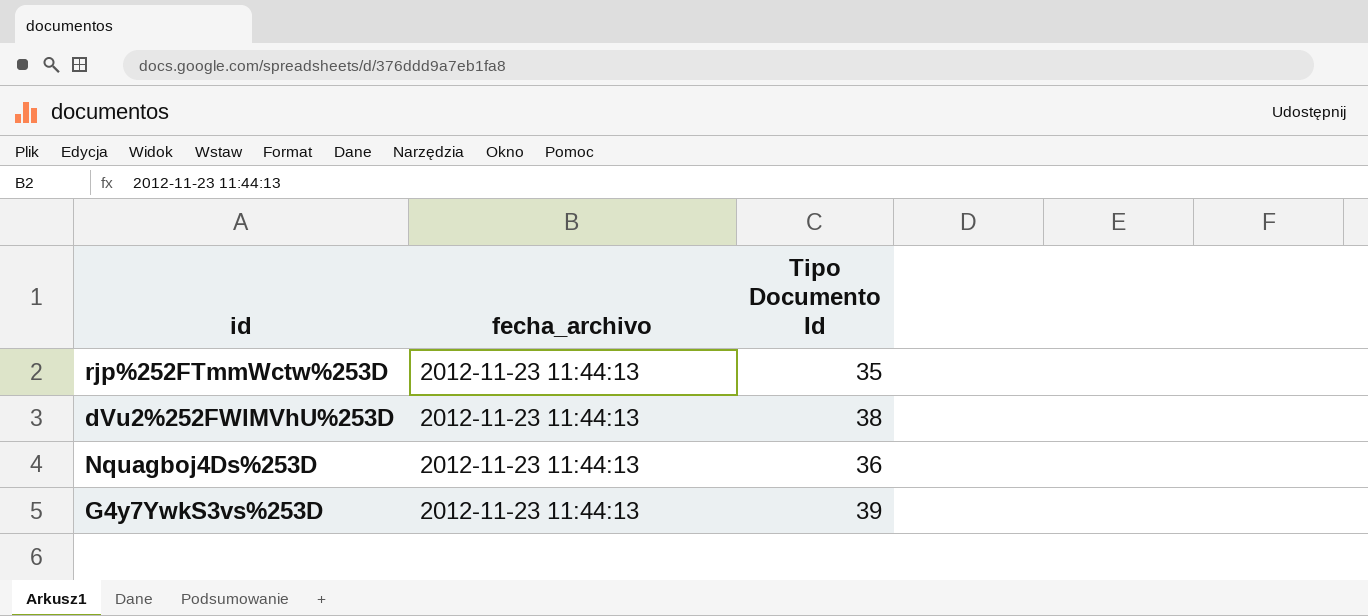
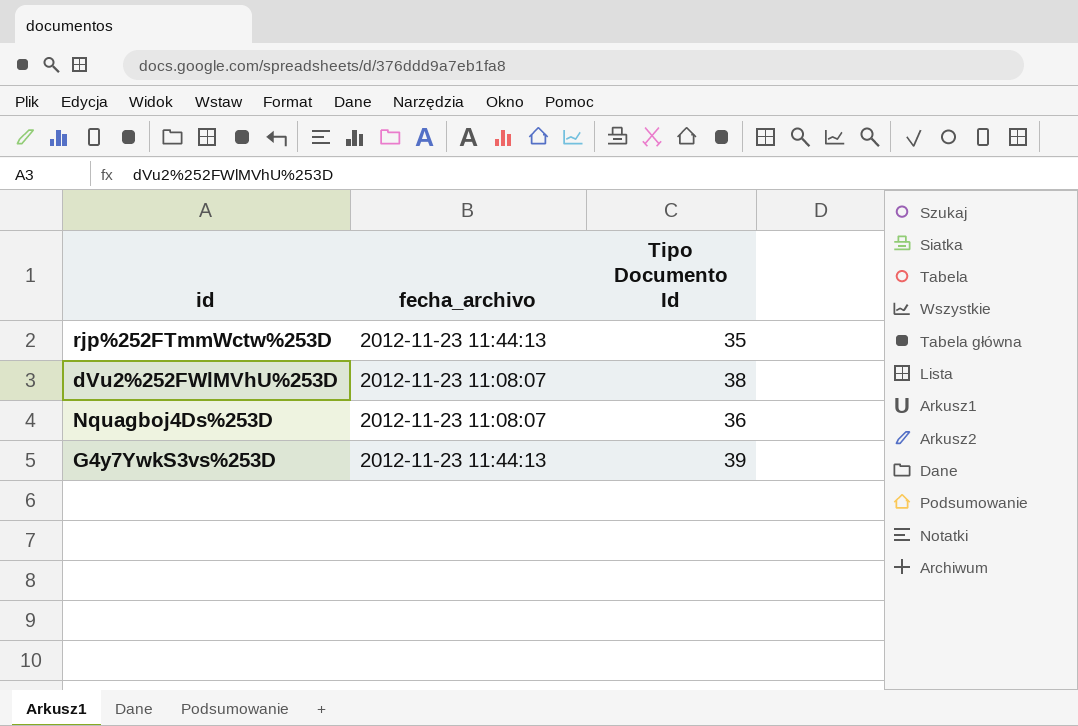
dVu2%252FWlMVhU%253D | fecha_archivo: 2012-11-23 11:44:13 -> 2012-11-23 11:08:07
Nquagboj4Ds%253D | fecha_archivo: 2012-11-23 11:44:13 -> 2012-11-23 11:08:07

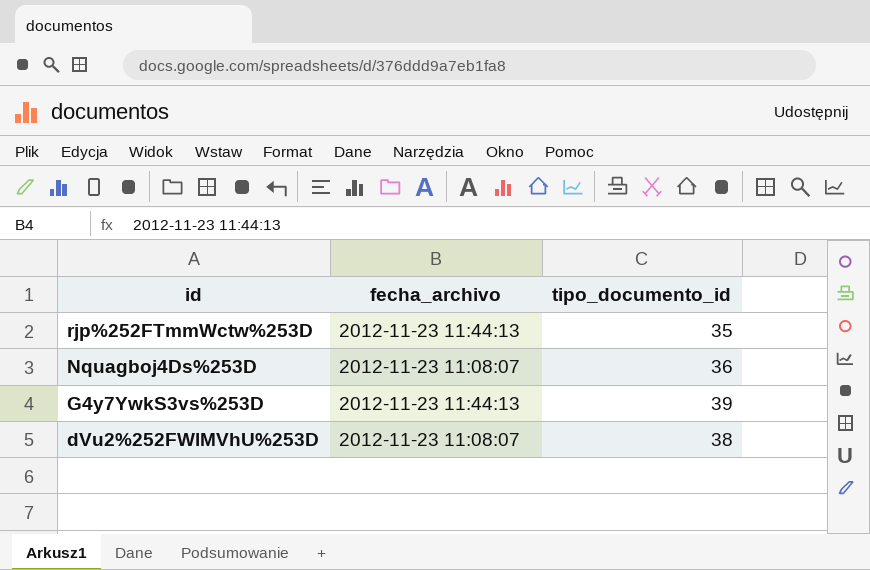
row order: none -> id descending
column name: Tipo Documento Id -> tipo_documento_id

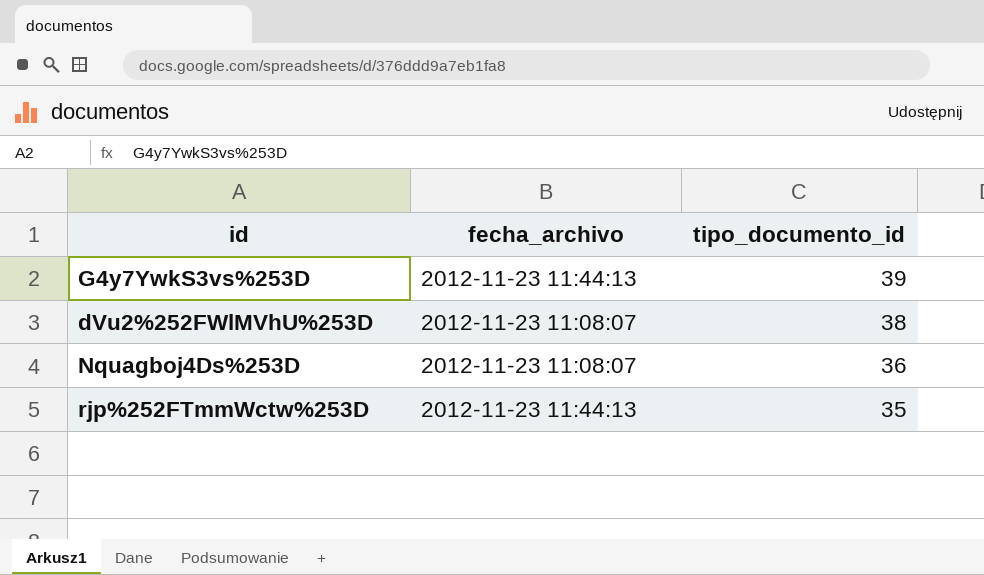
row order: id descending -> tipo_documento_id descending

